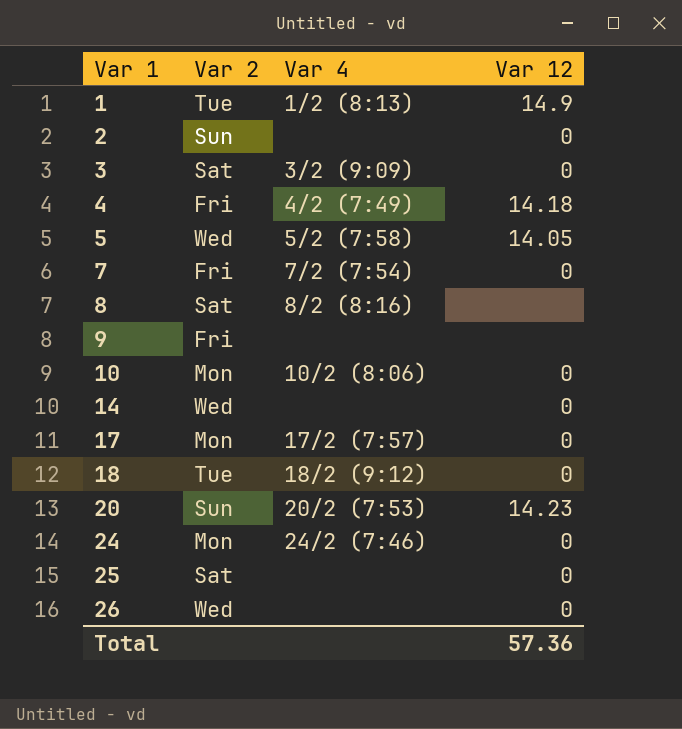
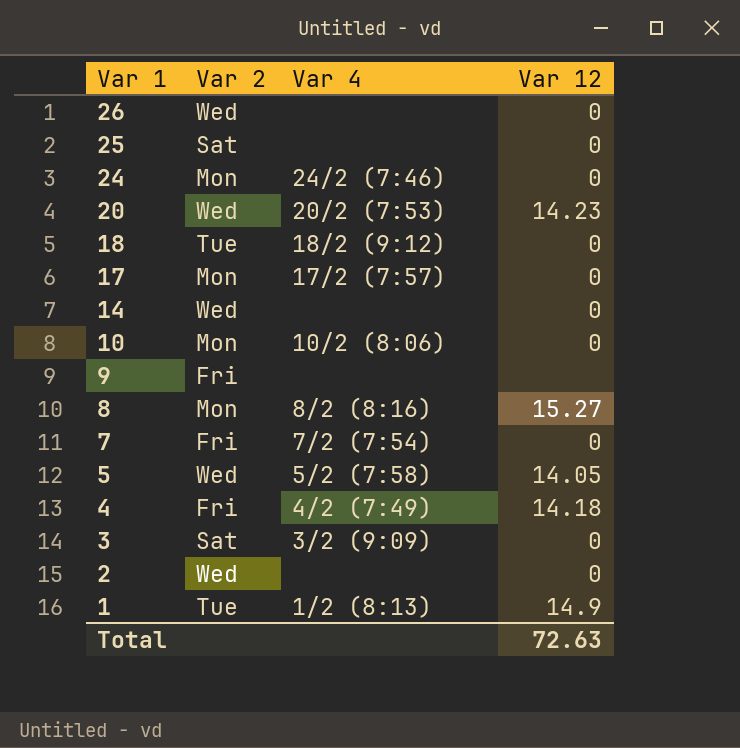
row order: Var 1 ascending -> Var 1 descending
20 | Var 2: Sun -> Wed
8 | Var 2: Sat -> Mon
8 | Var 12: none -> 15.27
2 | Var 2: Sun -> Wed
Total | Var 12: 57.36 -> 72.63

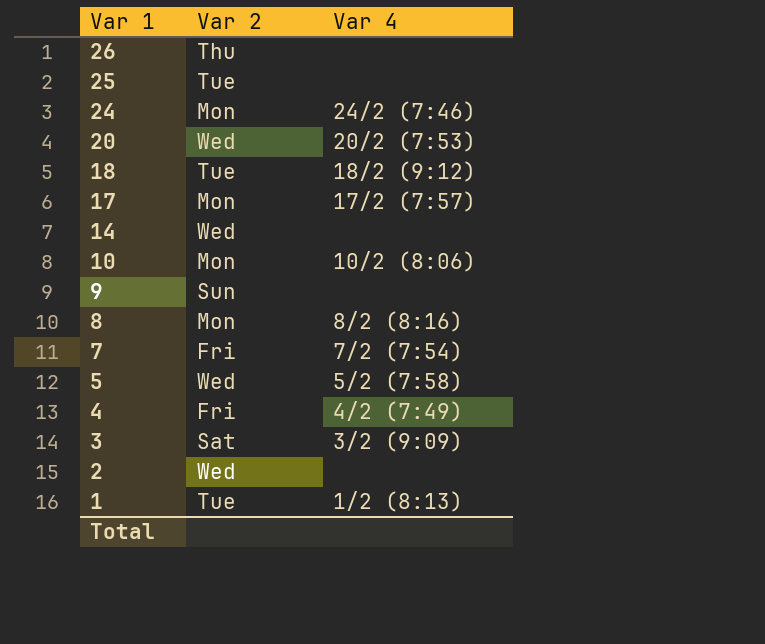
column Var 12 | position: 4 -> none
26 | Var 2: Wed -> Thu
25 | Var 2: Sat -> Tue
9 | Var 2: Fri -> Sun

